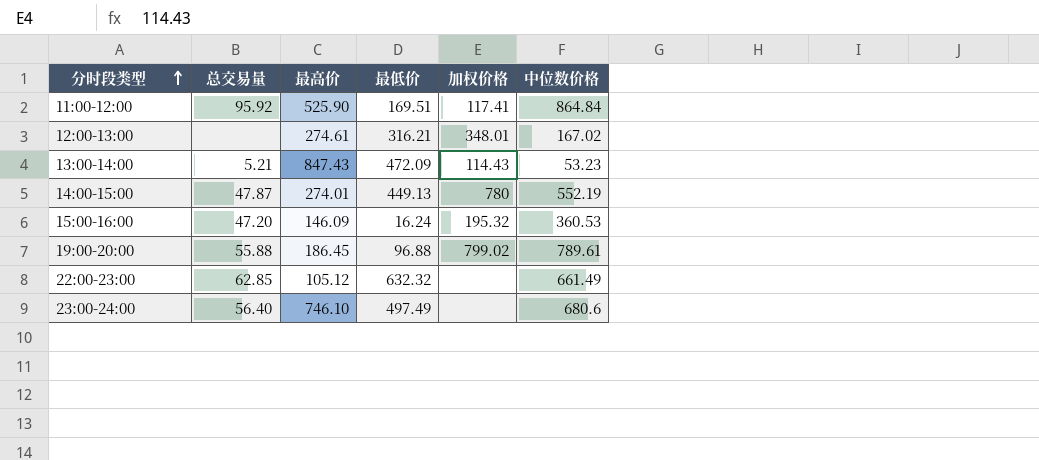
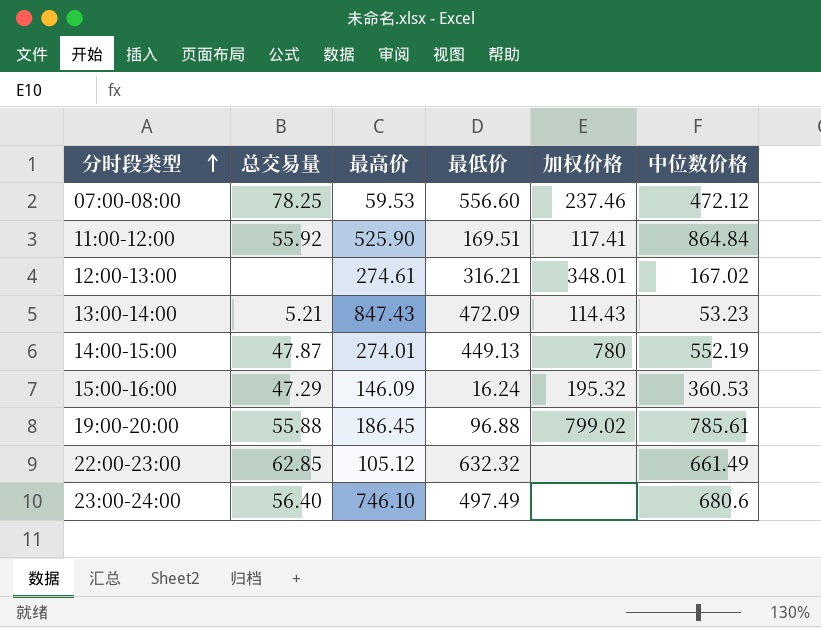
row 07:00-08:00: none -> 78.25 | 59.53 | 556.60 | 237.46 | 472.12
11:00-12:00 | 总交易量: 95.92 -> 55.92
15:00-16:00 | 总交易量: 47.20 -> 47.29
19:00-20:00 | 中位数价格: 789.61 -> 785.61

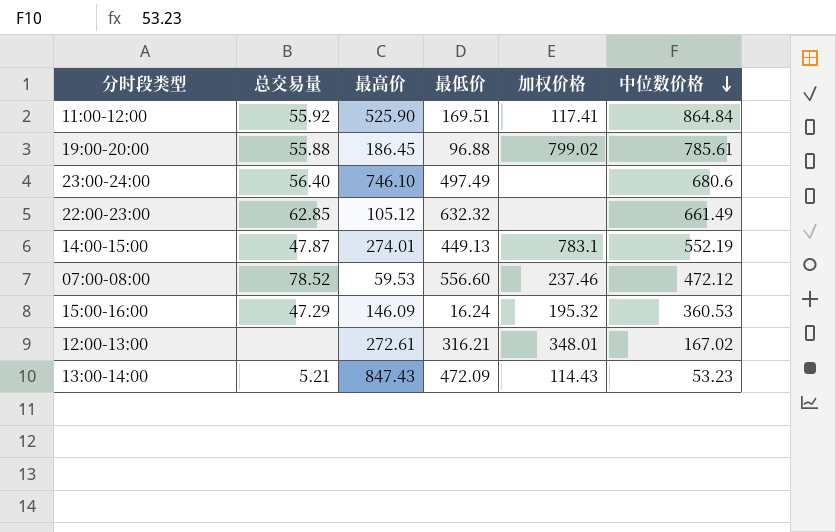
row order: 分时段类型 ascending -> 中位数价格 descending
14:00-15:00 | 加权价格: 780 -> 783.1
07:00-08:00 | 总交易量: 78.25 -> 78.52
12:00-13:00 | 最高价: 274.61 -> 272.61

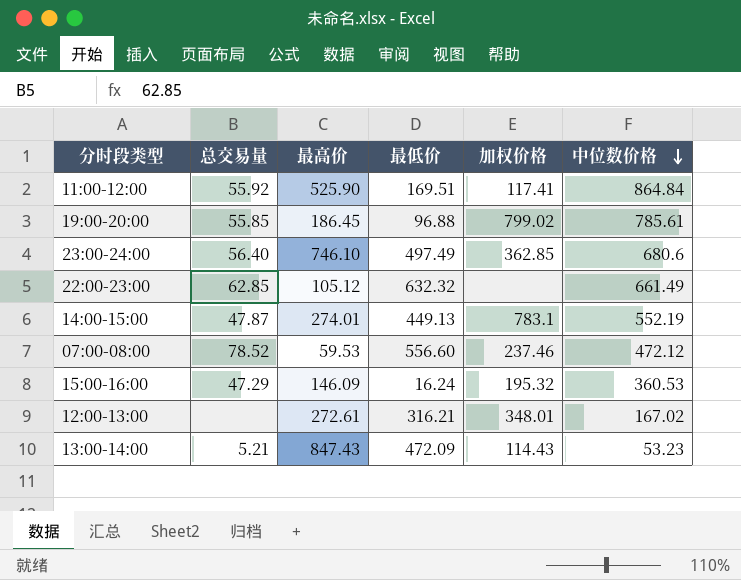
19:00-20:00 | 总交易量: 55.88 -> 55.85
23:00-24:00 | 加权价格: none -> 362.85

